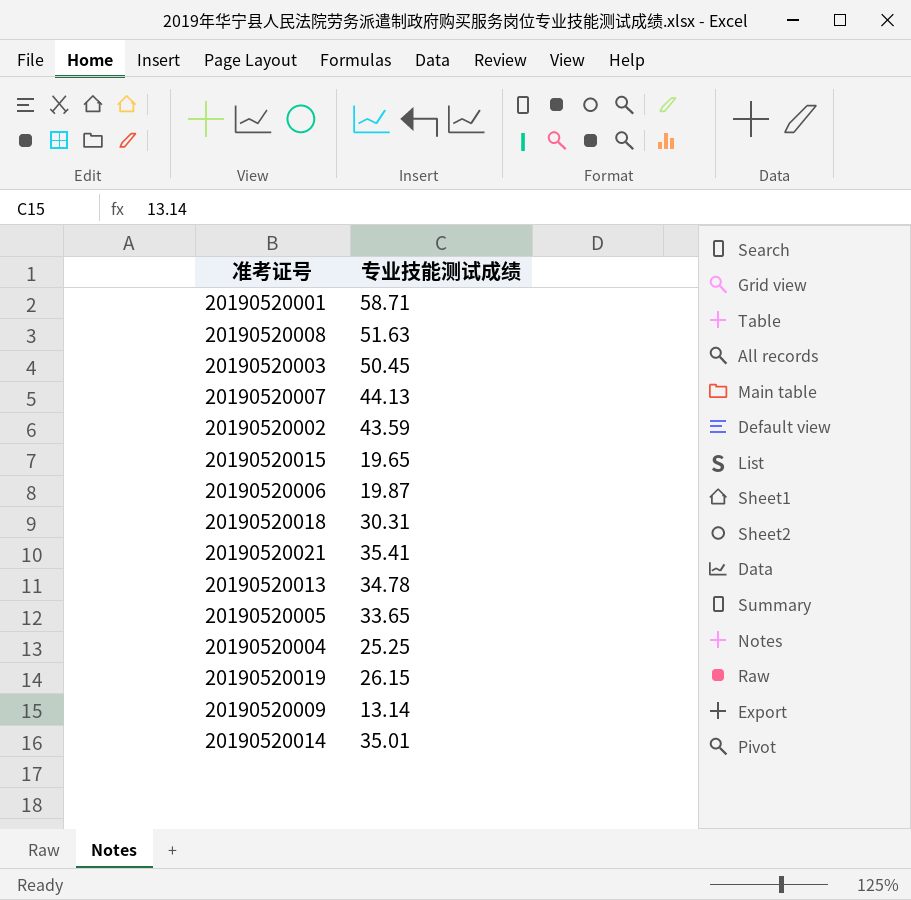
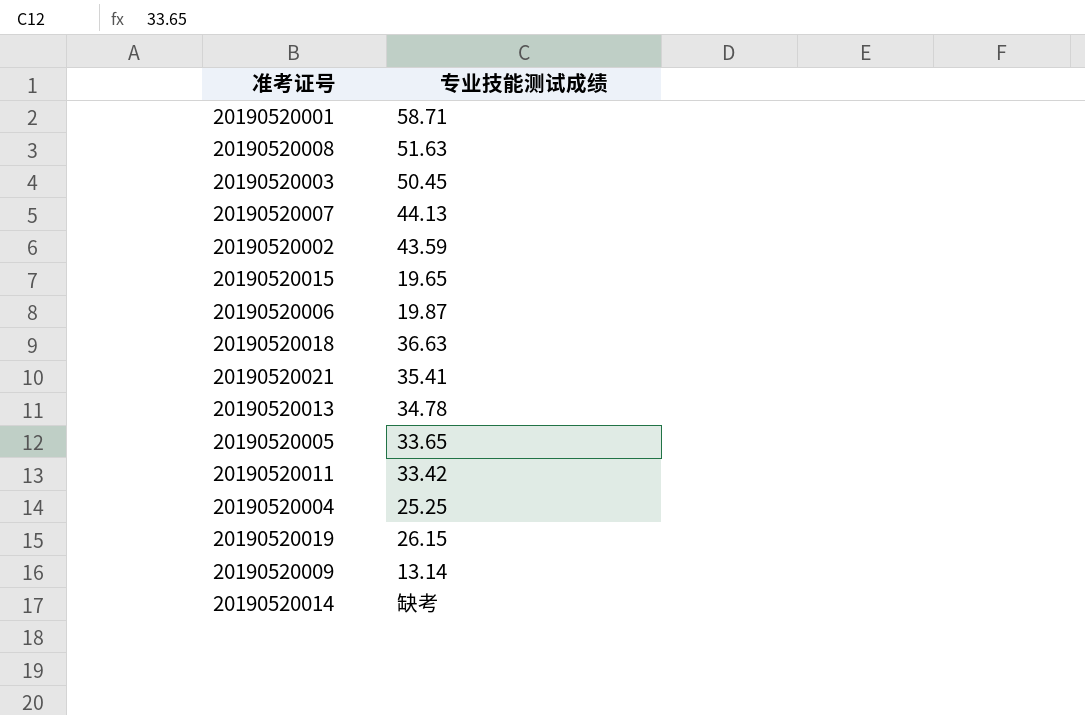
20190520018 | 专业技能测试成绩: 30.31 -> 36.63
row 20190520011: none -> 33.42
20190520014 | 专业技能测试成绩: 35.01 -> 缺考

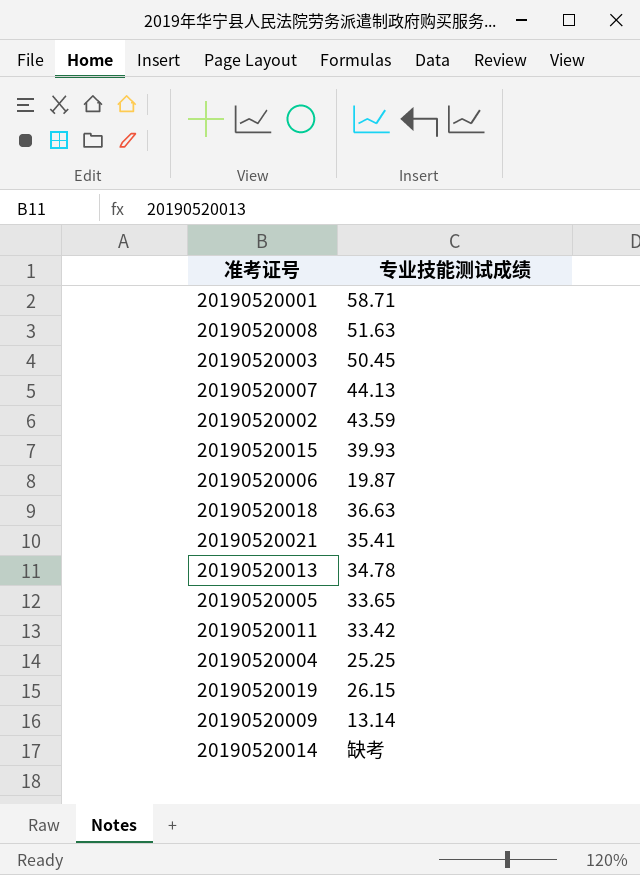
20190520015 | 专业技能测试成绩: 19.65 -> 39.93

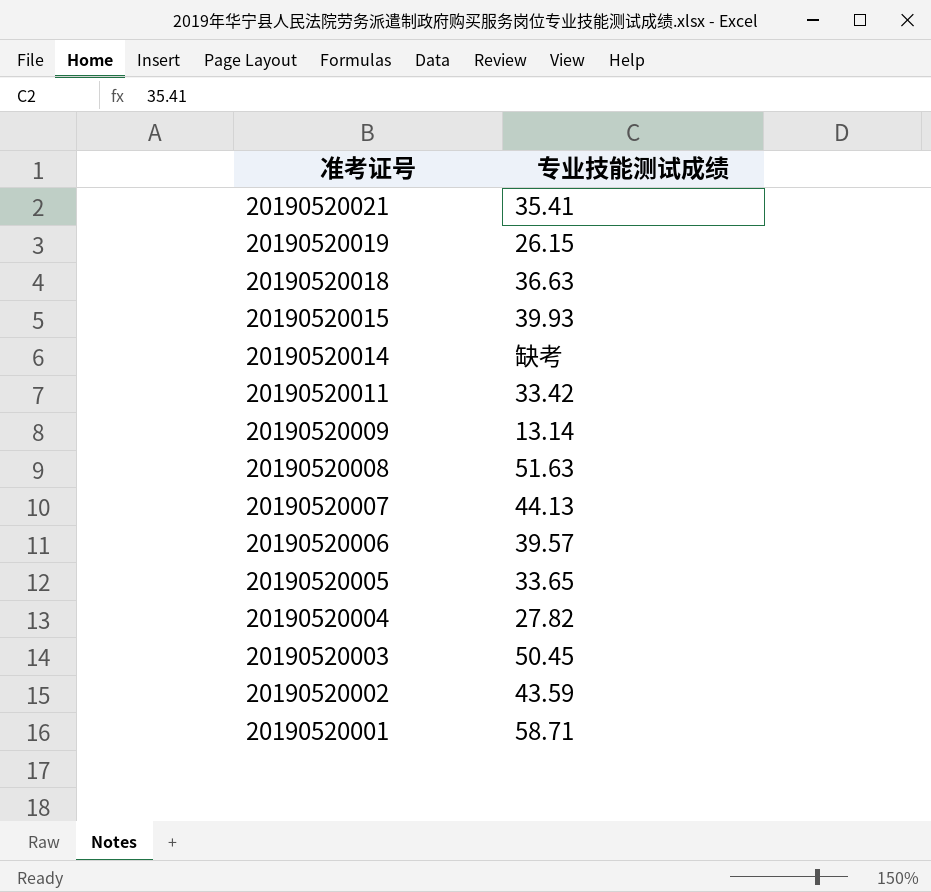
row order: none -> 准考证号 descending
row 20190520013: 34.78 -> none
20190520006 | 专业技能测试成绩: 19.87 -> 39.57
20190520004 | 专业技能测试成绩: 25.25 -> 27.82

